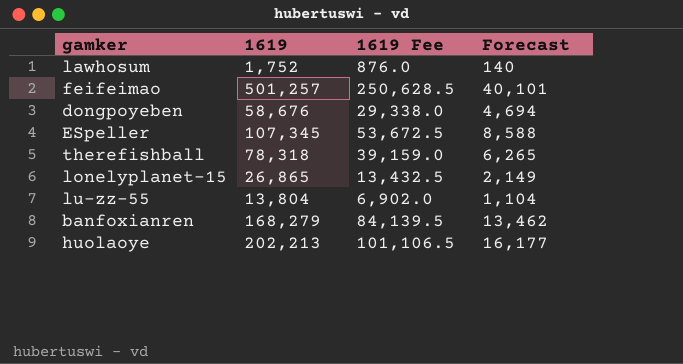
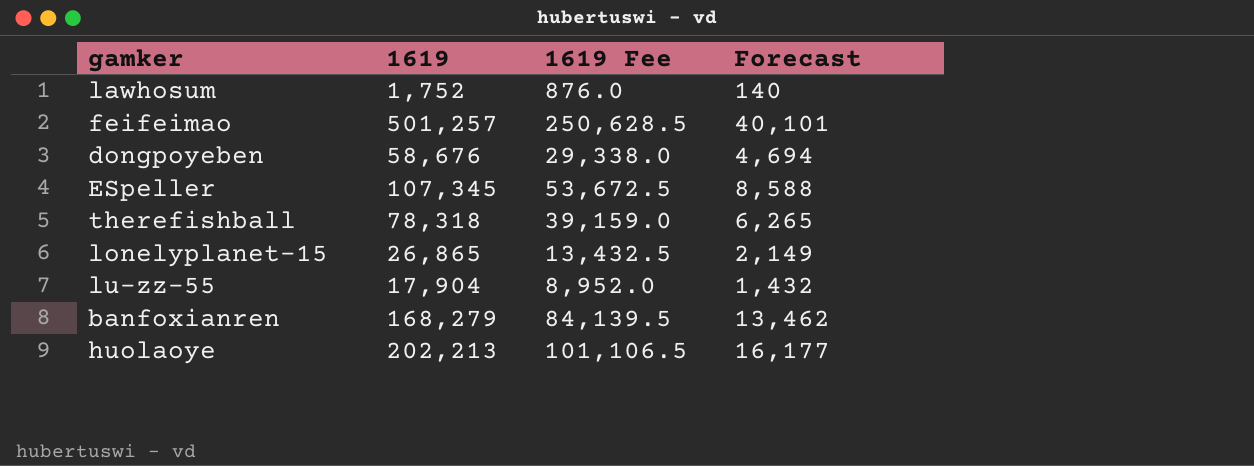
lu-zz-55 | 1619: 13,804 -> 17,904
lu-zz-55 | 1619 Fee: 6,902.0 -> 8,952.0
lu-zz-55 | Forecast: 1,104 -> 1,432

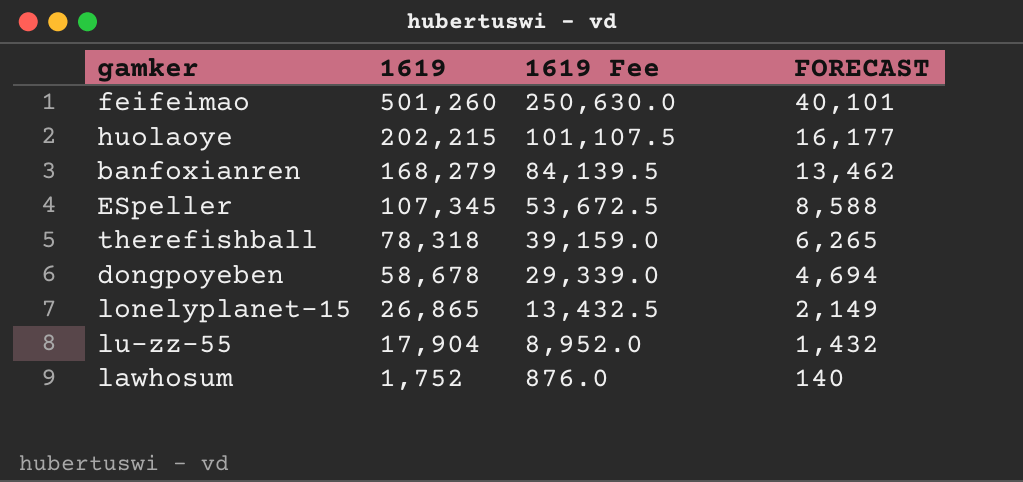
row order: none -> 1619 descending
column name: Forecast -> FORECAST
feifeimao | 1619: 501,257 -> 501,260
feifeimao | 1619 Fee: 250,628.5 -> 250,630.0
huolaoye | 1619: 202,213 -> 202,215
huolaoye | 1619 Fee: 101,106.5 -> 101,107.5
dongpoyeben | 1619: 58,676 -> 58,678
dongpoyeben | 1619 Fee: 29,338.0 -> 29,339.0

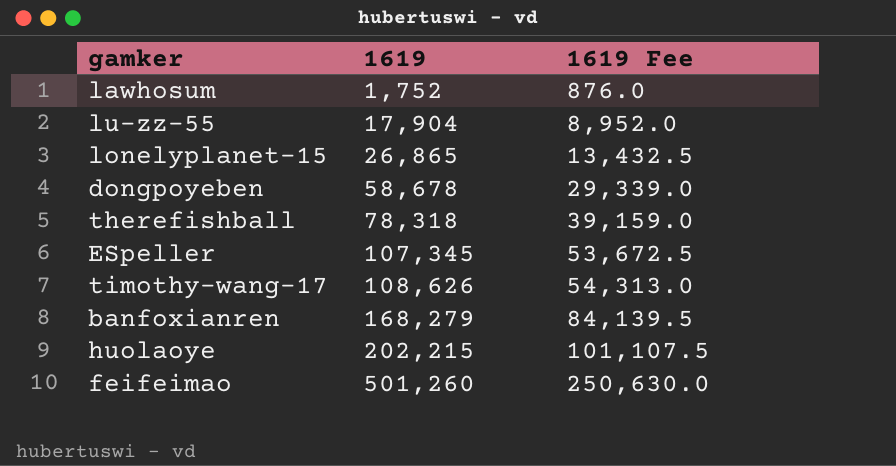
row order: 1619 descending -> 1619 ascending
column FORECAST | formula: [1619] * 0.08 -> none
row timothy-wang-17: none -> 108,626 | 54,313.0

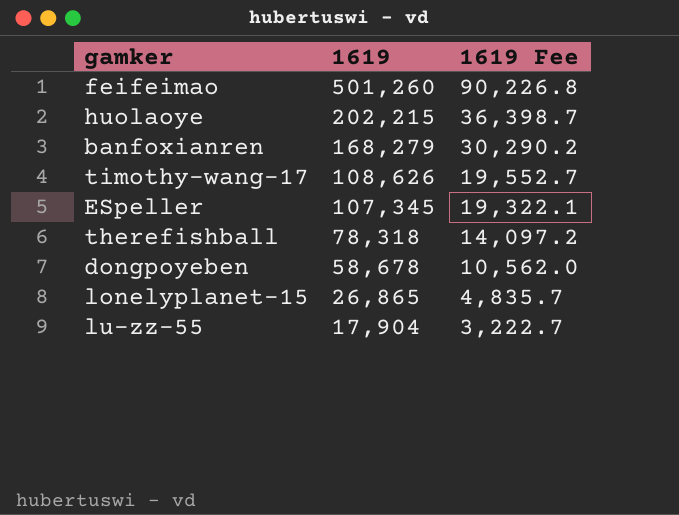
row order: 1619 ascending -> 1619 descending
column 1619 Fee | formula: [1619] * 0.5 -> [1619] * 0.18
row lawhosum: 1,752 | 876.0 -> none

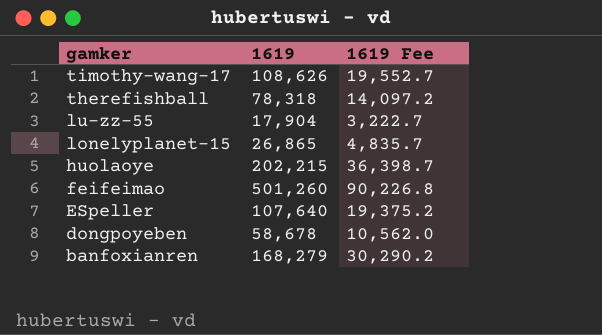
row order: 1619 descending -> gamker descending
ESpeller | 1619: 107,345 -> 107,640
ESpeller | 1619 Fee: 19,322.1 -> 19,375.2

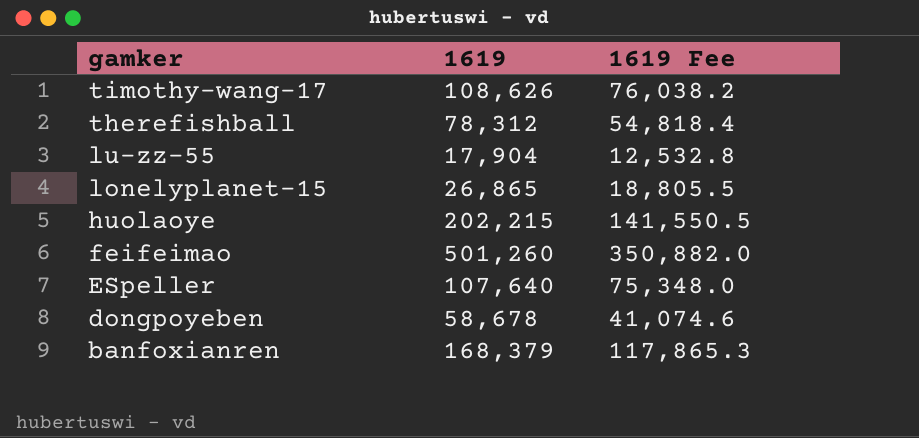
column 1619 Fee | formula: [1619] * 0.18 -> [1619] * 0.7
therefishball | 1619: 78,318 -> 78,312
banfoxianren | 1619: 168,279 -> 168,379

